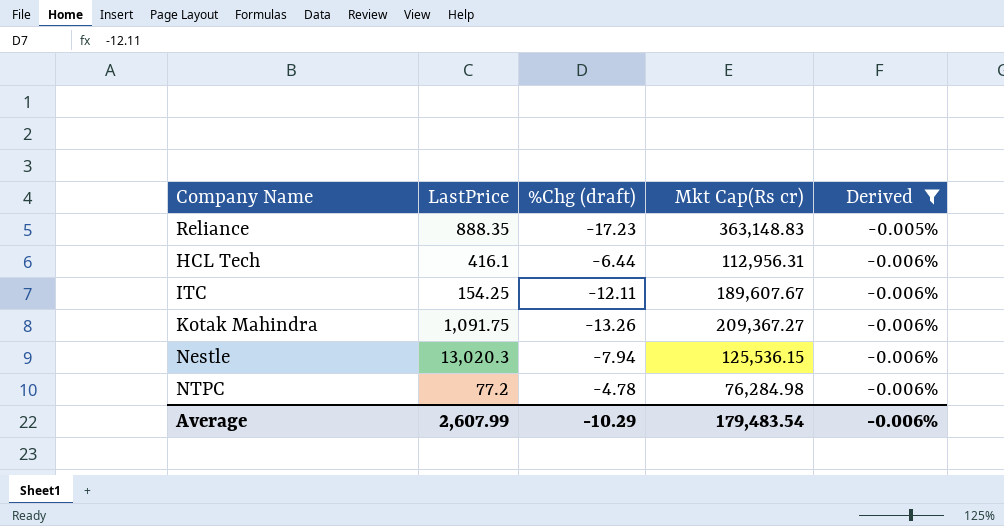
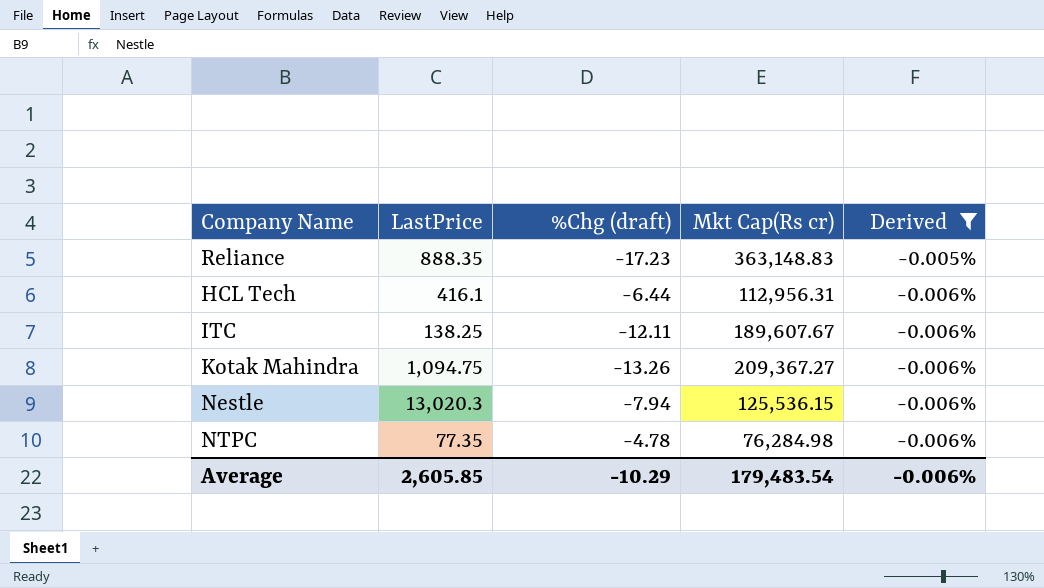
ITC | LastPrice: 154.25 -> 138.25
Kotak Mahindra | LastPrice: 1,091.75 -> 1,094.75
NTPC | LastPrice: 77.2 -> 77.35
Average | LastPrice: 2,607.99 -> 2,605.85

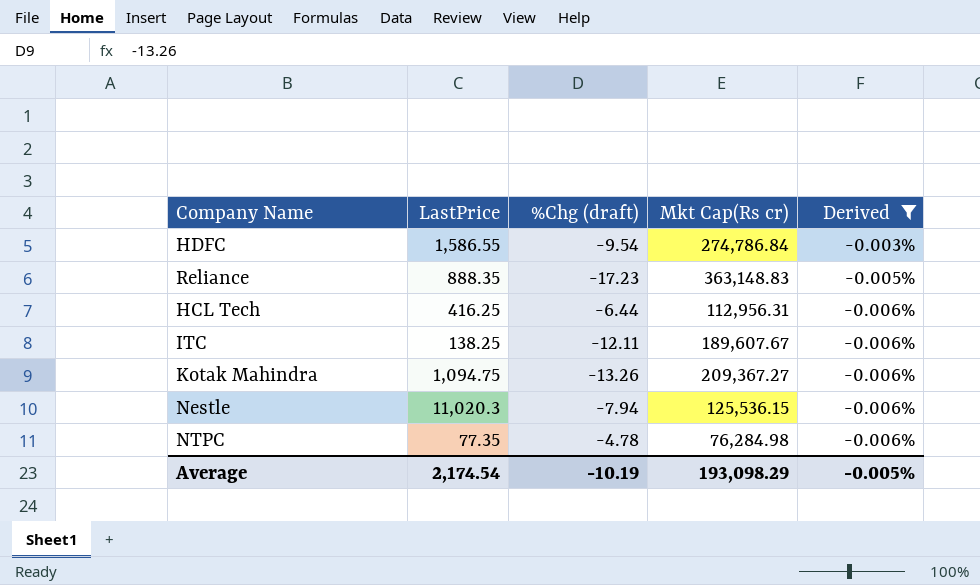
row HDFC: none -> 1,586.55 | -9.54 | 274,786.84 | -0.003%
HCL Tech | LastPrice: 416.1 -> 416.25
Nestle | LastPrice: 13,020.3 -> 11,020.3
Average | LastPrice: 2,605.85 -> 2,174.54
Average | %Chg (draft): -10.29 -> -10.19
Average | Mkt Cap(Rs cr): 179,483.54 -> 193,098.29
Average | Derived: -0.006% -> -0.005%

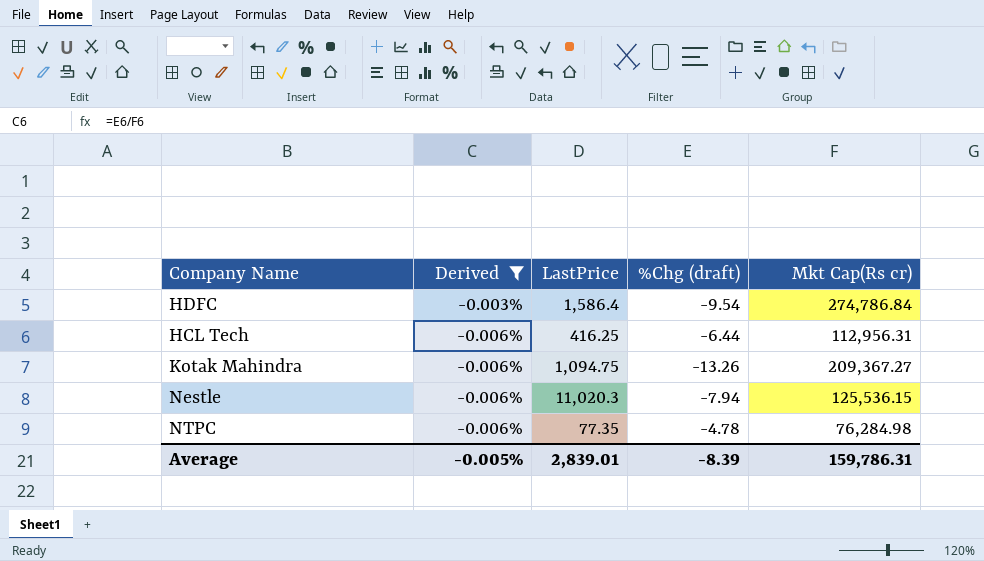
column Derived | position: 5 -> 2
row Reliance: 888.35 | -17.23 | 363,148.83 | -0.005% -> none
row ITC: 138.25 | -12.11 | 189,607.67 | -0.006% -> none
HDFC | LastPrice: 1,586.55 -> 1,586.4
Average | LastPrice: 2,174.54 -> 2,839.01
Average | %Chg (draft): -10.19 -> -8.39
Average | Mkt Cap(Rs cr): 193,098.29 -> 159,786.31

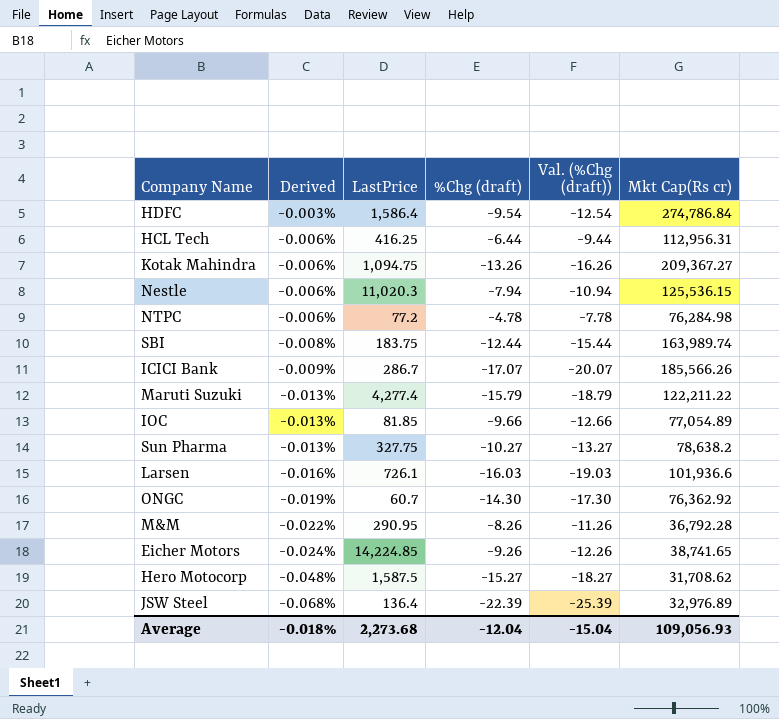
filter: Derived >= -0.006% -> none
column Val. (%Chg (draft)) | formula: none -> [%Chg (draft)] - 3
NTPC | LastPrice: 77.35 -> 77.2
Average | Derived: -0.005% -> -0.018%
Average | LastPrice: 2,839.01 -> 2,273.68
Average | %Chg (draft): -8.39 -> -12.04
Average | Mkt Cap(Rs cr): 159,786.31 -> 109,056.93

